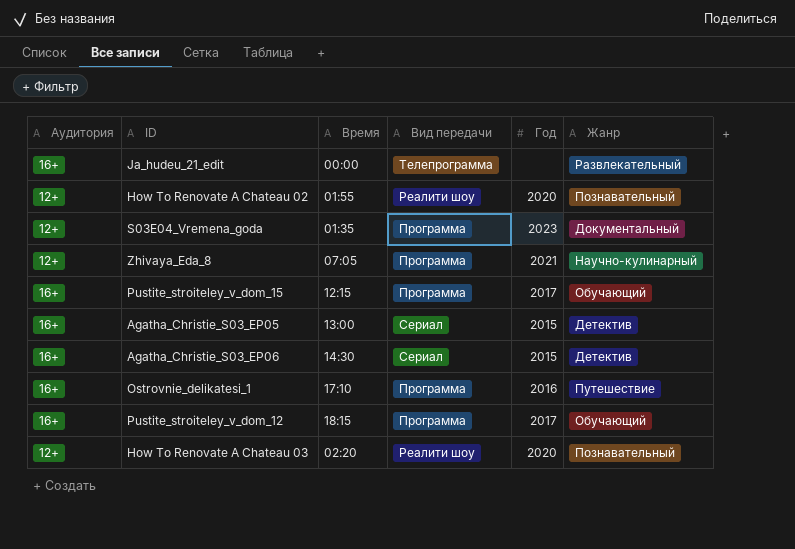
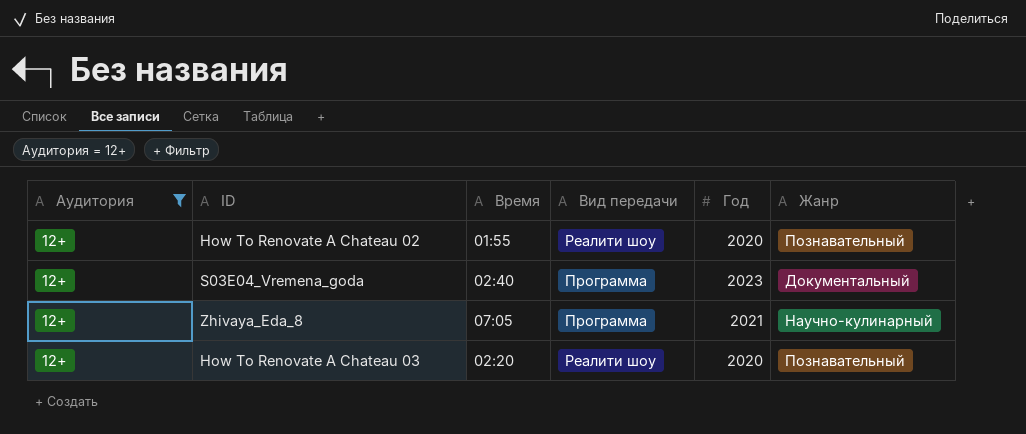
filter: none -> Аудитория = 12+
S03E04_Vremena_goda | Время: 01:35 -> 02:40

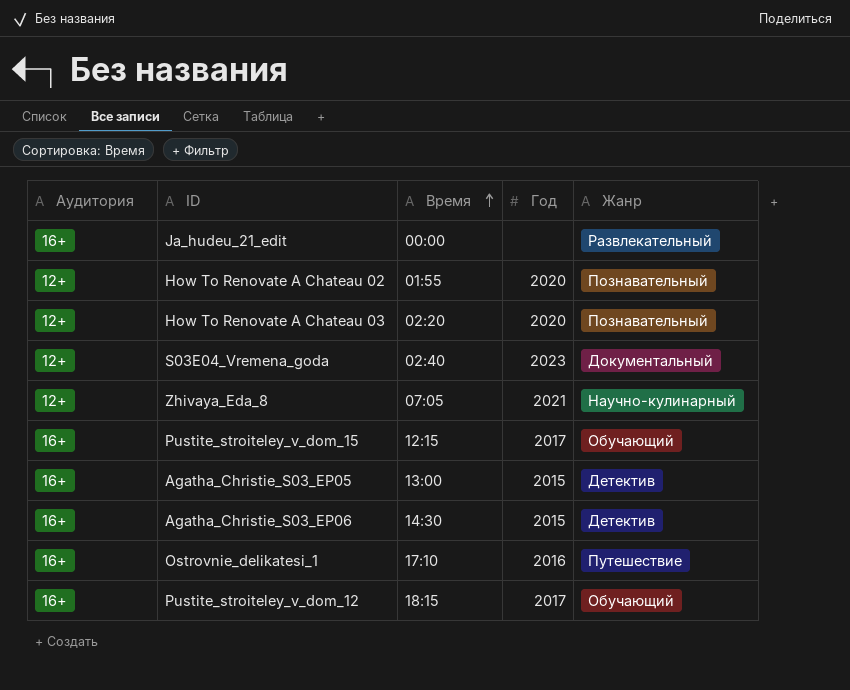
filter: Аудитория = 12+ -> none
row order: none -> Время ascending
column Вид передачи | position: 4 -> none

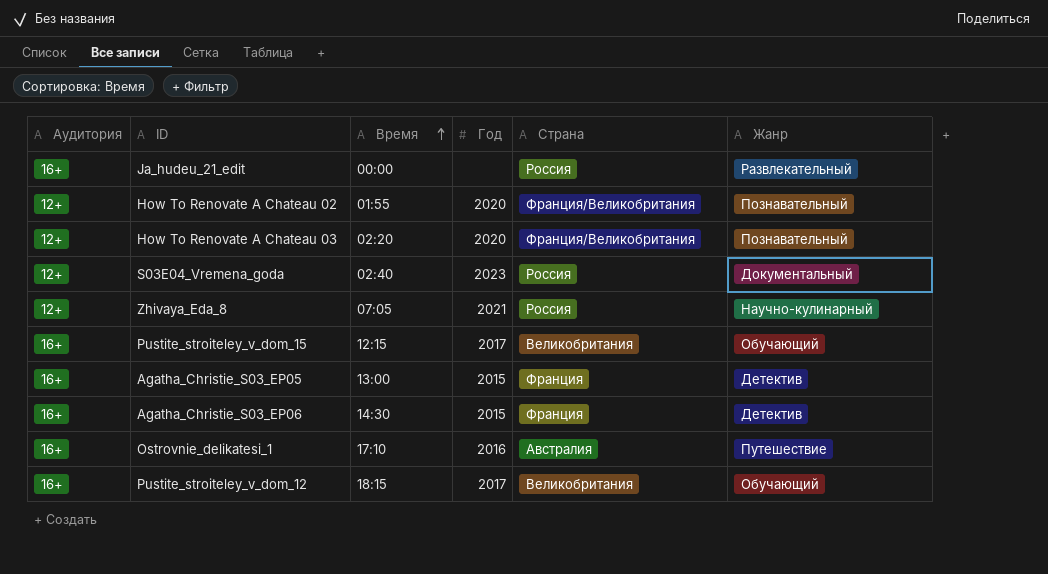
column Страна | position: none -> 5

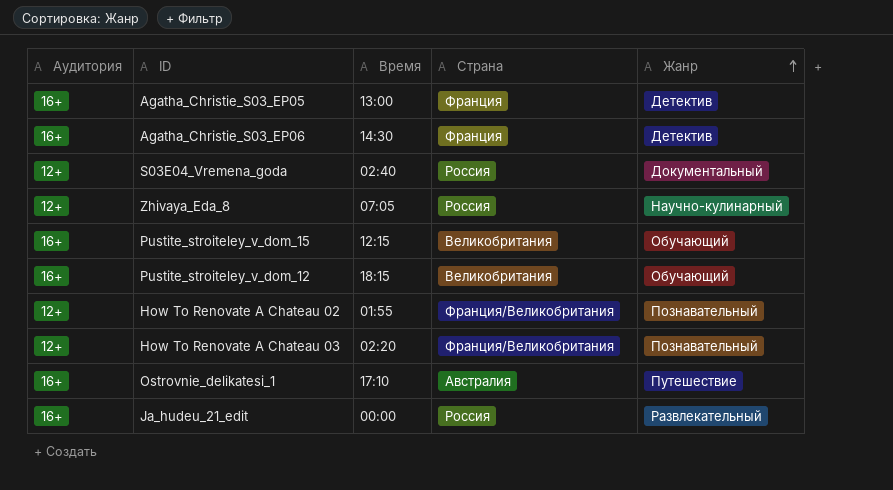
row order: Время ascending -> Жанр ascending
column Год | position: 4 -> none

